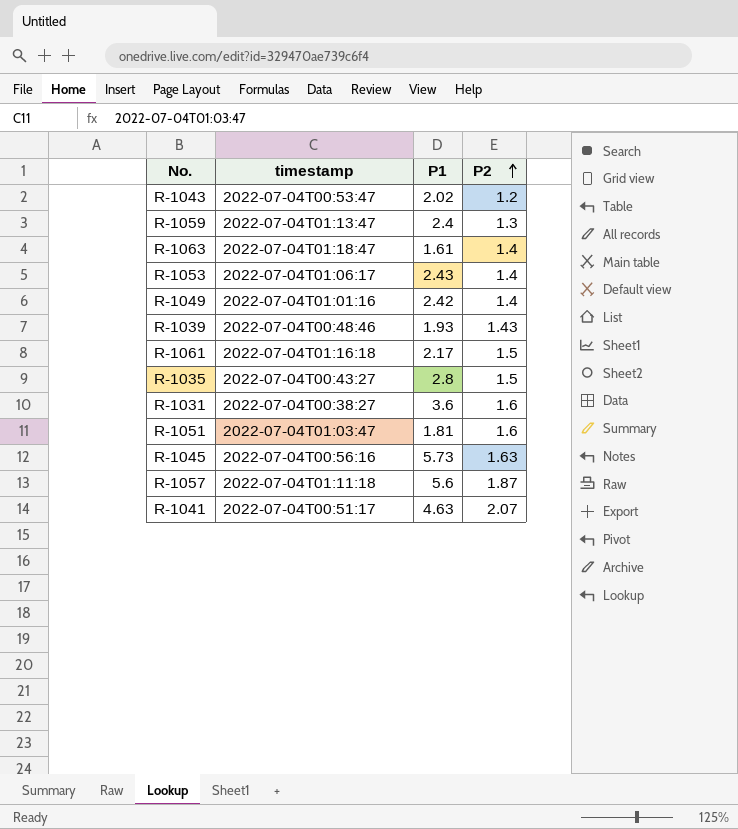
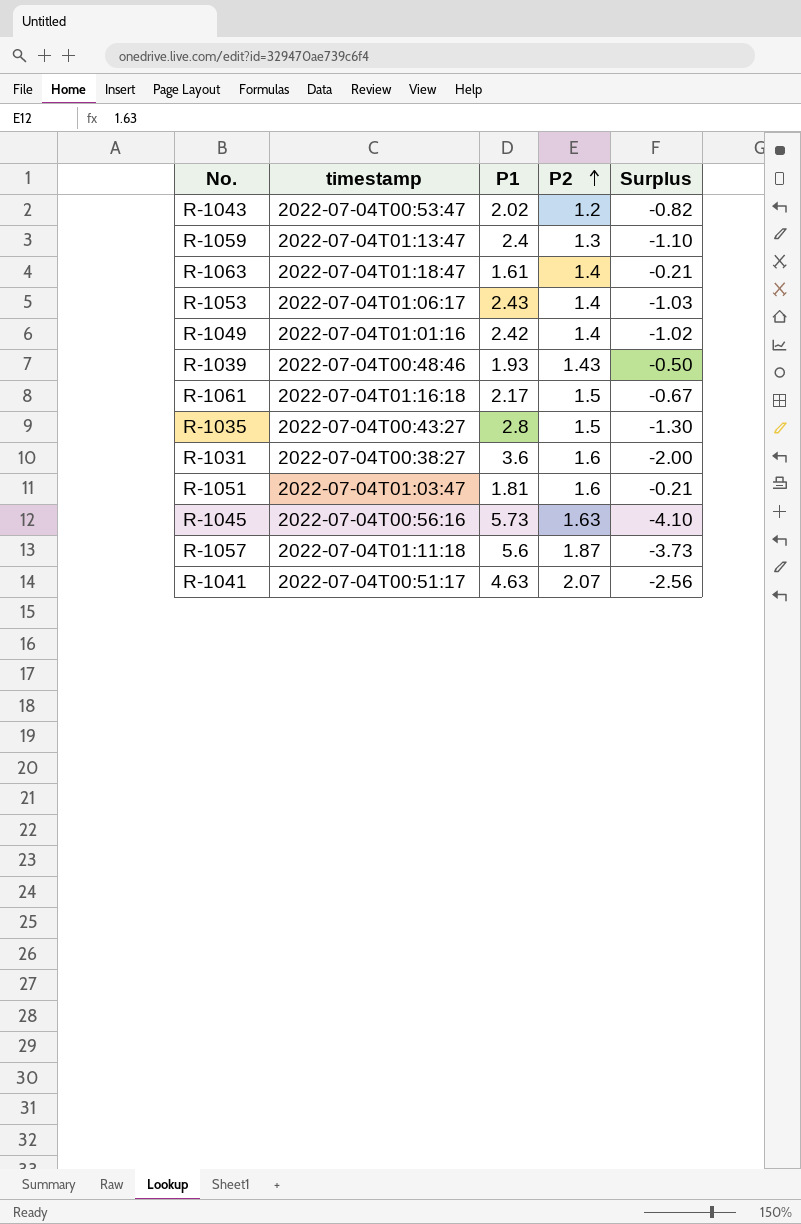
column Surplus | formula: none -> [P2] - [P1]

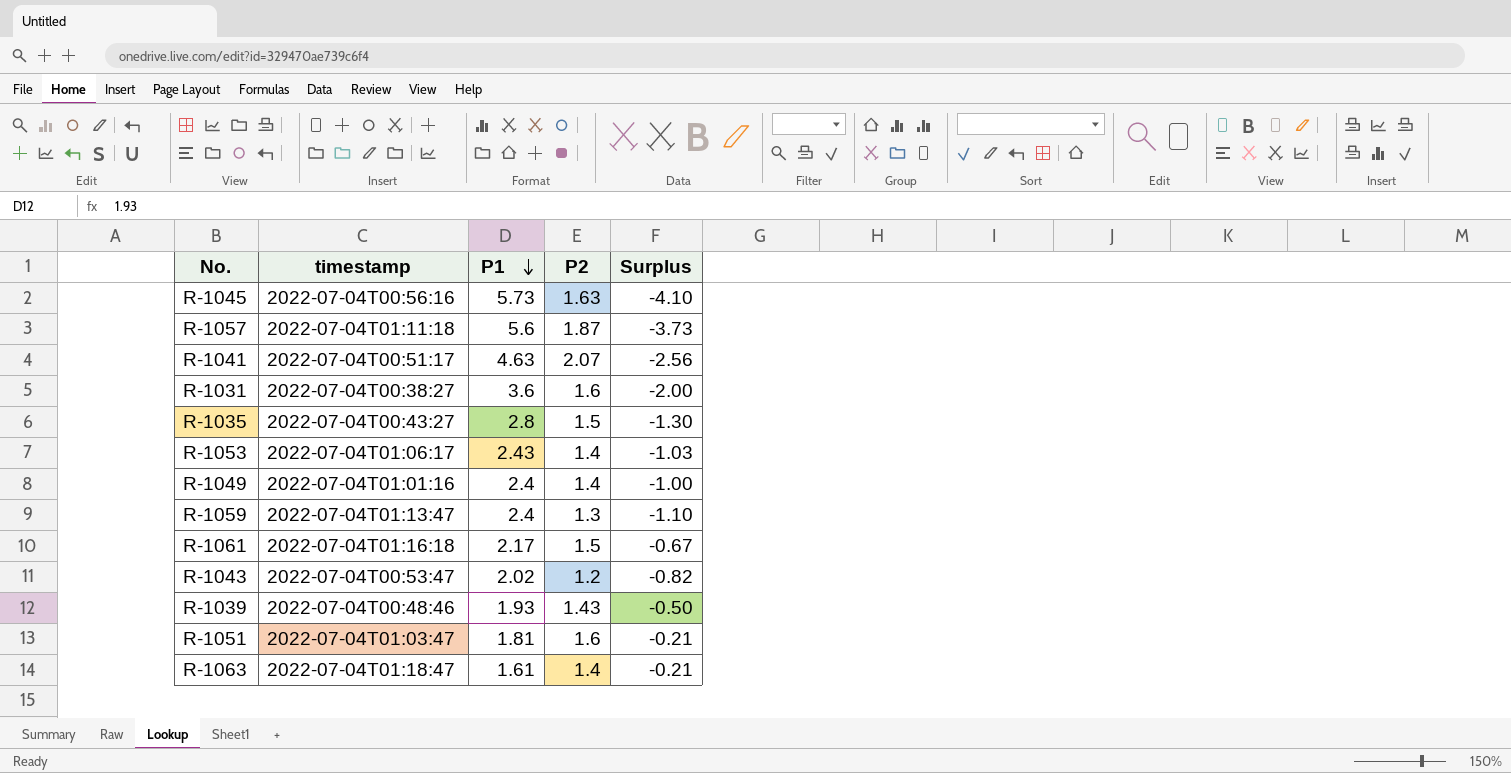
row order: P2 ascending -> P1 descending
R-1049 | P1: 2.42 -> 2.4
R-1049 | Surplus: -1.02 -> -1.00

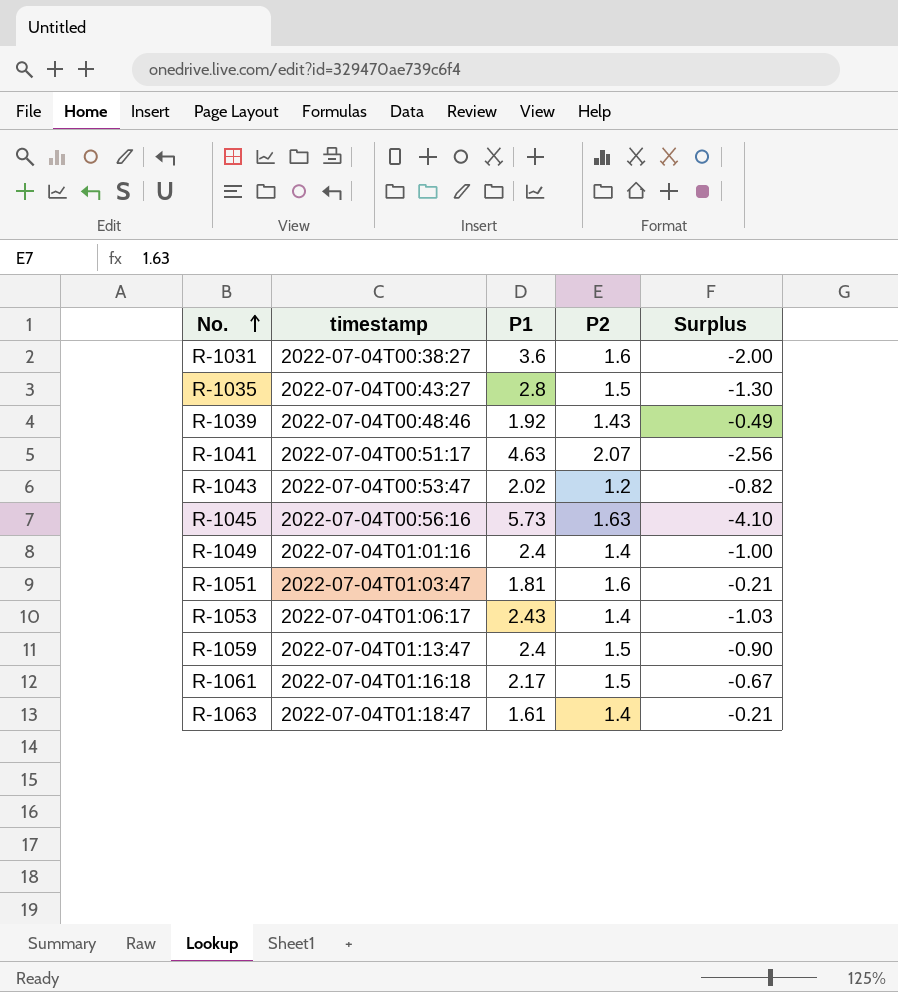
row order: P1 descending -> No. ascending
row R-1057: 2022-07-04T01:11:18 | 5.6 | 1.87 | -3.73 -> none
R-1039 | P1: 1.93 -> 1.92
R-1039 | Surplus: -0.50 -> -0.49
R-1059 | P2: 1.3 -> 1.5
R-1059 | Surplus: -1.10 -> -0.90

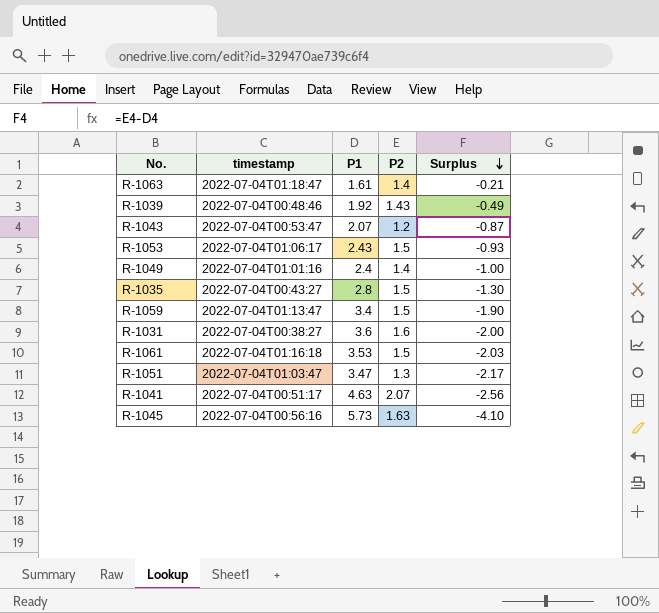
row order: No. ascending -> Surplus descending
R-1043 | P1: 2.02 -> 2.07
R-1043 | Surplus: -0.82 -> -0.87
R-1053 | P2: 1.4 -> 1.5
R-1053 | Surplus: -1.03 -> -0.93
R-1059 | P1: 2.4 -> 3.4
R-1059 | Surplus: -0.90 -> -1.90
R-1061 | P1: 2.17 -> 3.53
R-1061 | Surplus: -0.67 -> -2.03
R-1051 | P1: 1.81 -> 3.47
R-1051 | P2: 1.6 -> 1.3
R-1051 | Surplus: -0.21 -> -2.17

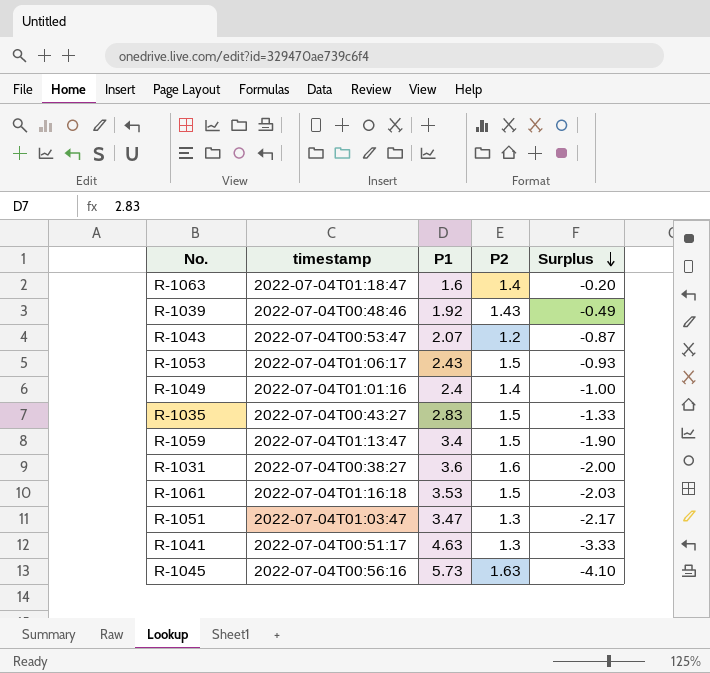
R-1063 | P1: 1.61 -> 1.6
R-1063 | Surplus: -0.21 -> -0.20
R-1035 | P1: 2.8 -> 2.83
R-1035 | Surplus: -1.30 -> -1.33
R-1041 | P2: 2.07 -> 1.3
R-1041 | Surplus: -2.56 -> -3.33

